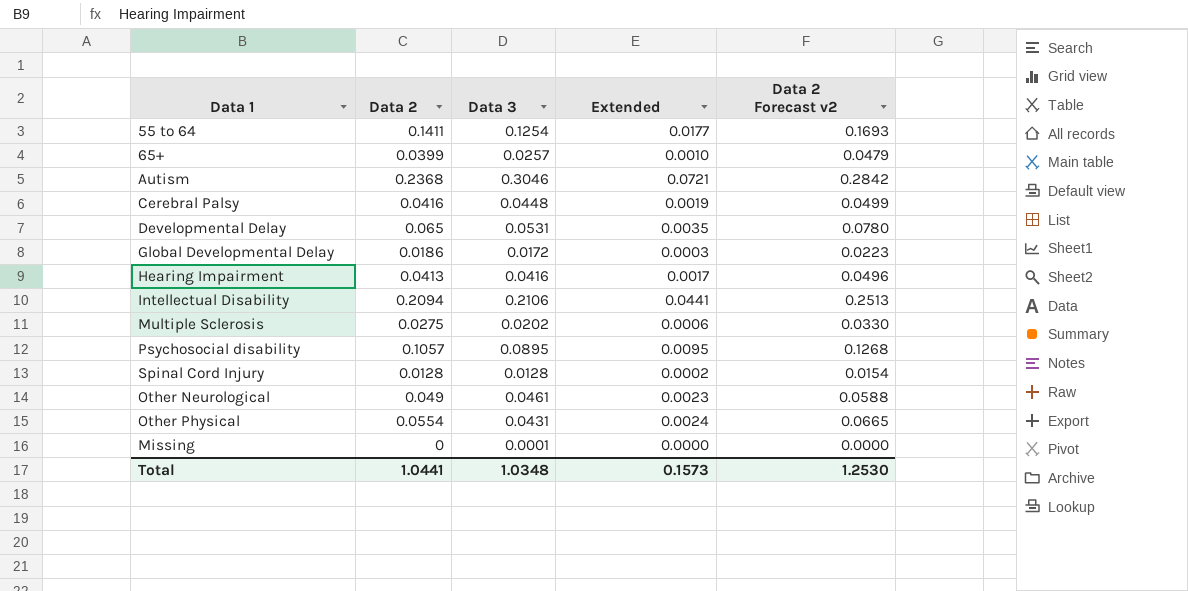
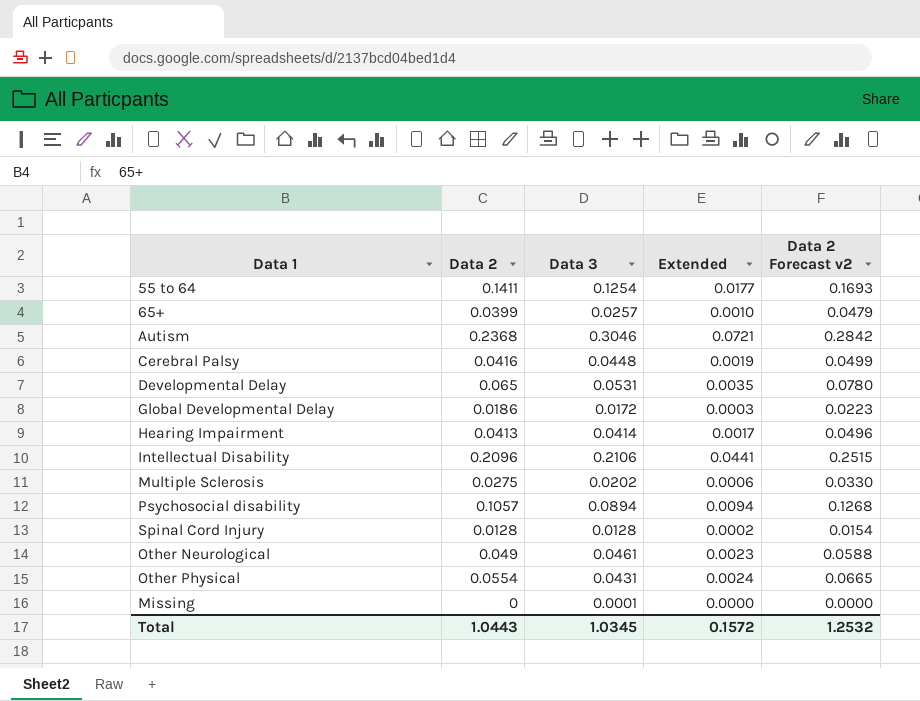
Hearing Impairment | Data 3: 0.0416 -> 0.0414
Intellectual Disability | Data 2: 0.2094 -> 0.2096
Intellectual Disability | Data 2 Forecast v2: 0.2513 -> 0.2515
Psychosocial disability | Data 3: 0.0895 -> 0.0894
Psychosocial disability | Extended: 0.0095 -> 0.0094
Total | Data 2: 1.0441 -> 1.0443
Total | Data 3: 1.0348 -> 1.0345
Total | Extended: 0.1573 -> 0.1572
Total | Data 2 Forecast v2: 1.2530 -> 1.2532

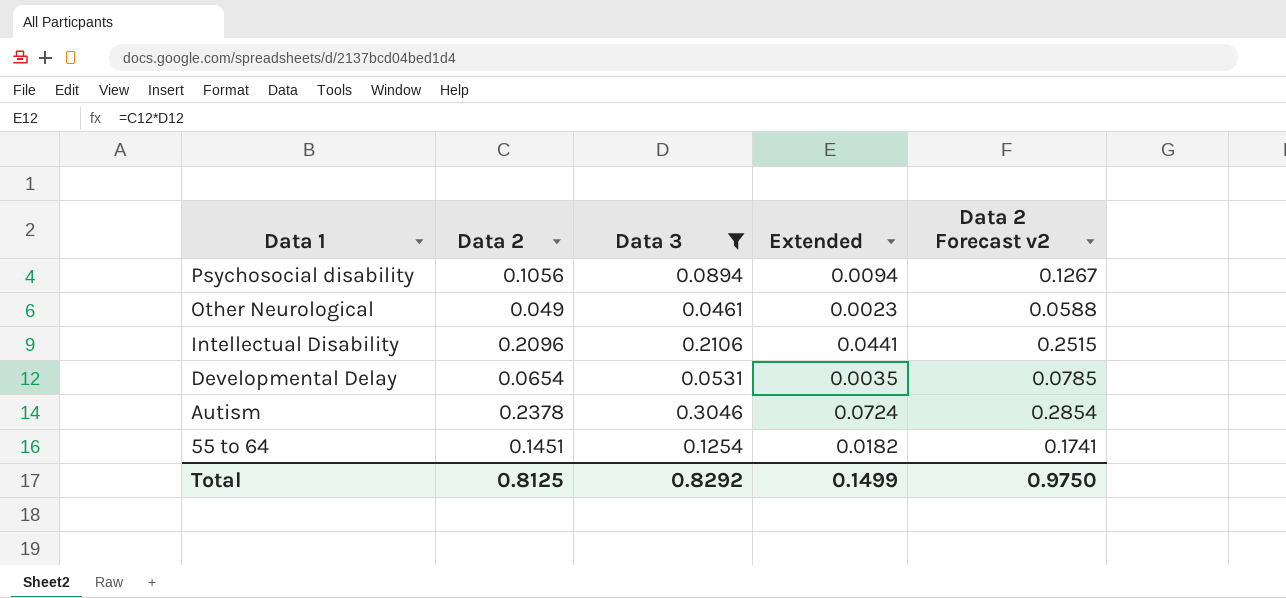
filter: none -> Data 3 >= 0.0461
row order: none -> Data 1 descending
Psychosocial disability | Data 2: 0.1057 -> 0.1056
Psychosocial disability | Data 2 Forecast v2: 0.1268 -> 0.1267
Developmental Delay | Data 2: 0.065 -> 0.0654
Developmental Delay | Data 2 Forecast v2: 0.0780 -> 0.0785
Autism | Data 2: 0.2368 -> 0.2378
Autism | Extended: 0.0721 -> 0.0724
Autism | Data 2 Forecast v2: 0.2842 -> 0.2854
55 to 64 | Data 2: 0.1411 -> 0.1451
55 to 64 | Extended: 0.0177 -> 0.0182
55 to 64 | Data 2 Forecast v2: 0.1693 -> 0.1741
Total | Data 2: 1.0443 -> 0.8125
Total | Data 3: 1.0345 -> 0.8292
Total | Extended: 0.1572 -> 0.1499
Total | Data 2 Forecast v2: 1.2532 -> 0.9750

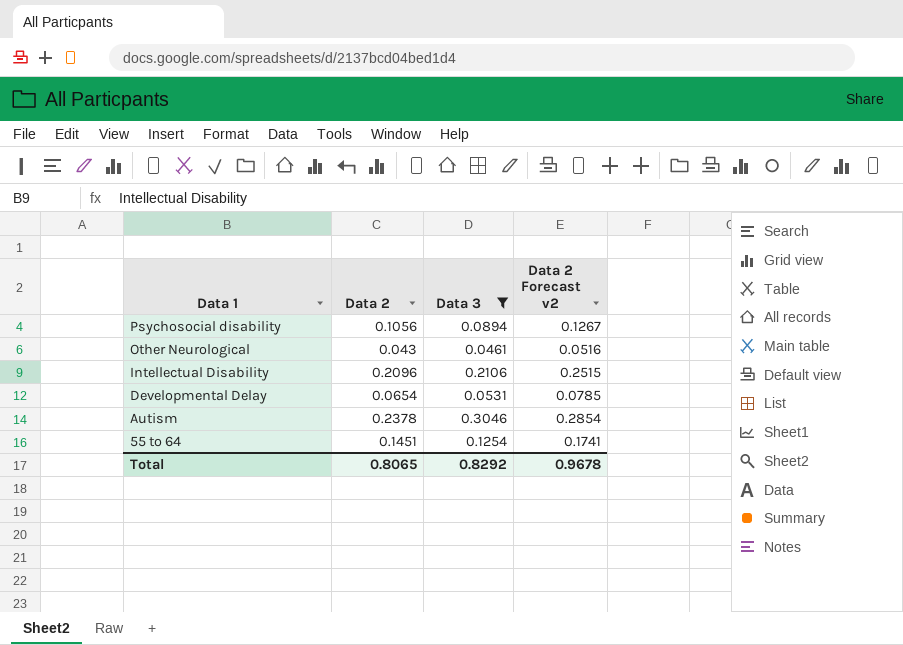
column Extended | formula: [Data 2] * [Data 3] -> none
Other Neurological | Data 2: 0.049 -> 0.043
Other Neurological | Data 2 Forecast v2: 0.0588 -> 0.0516
Total | Data 2: 0.8125 -> 0.8065
Total | Data 2 Forecast v2: 0.9750 -> 0.9678

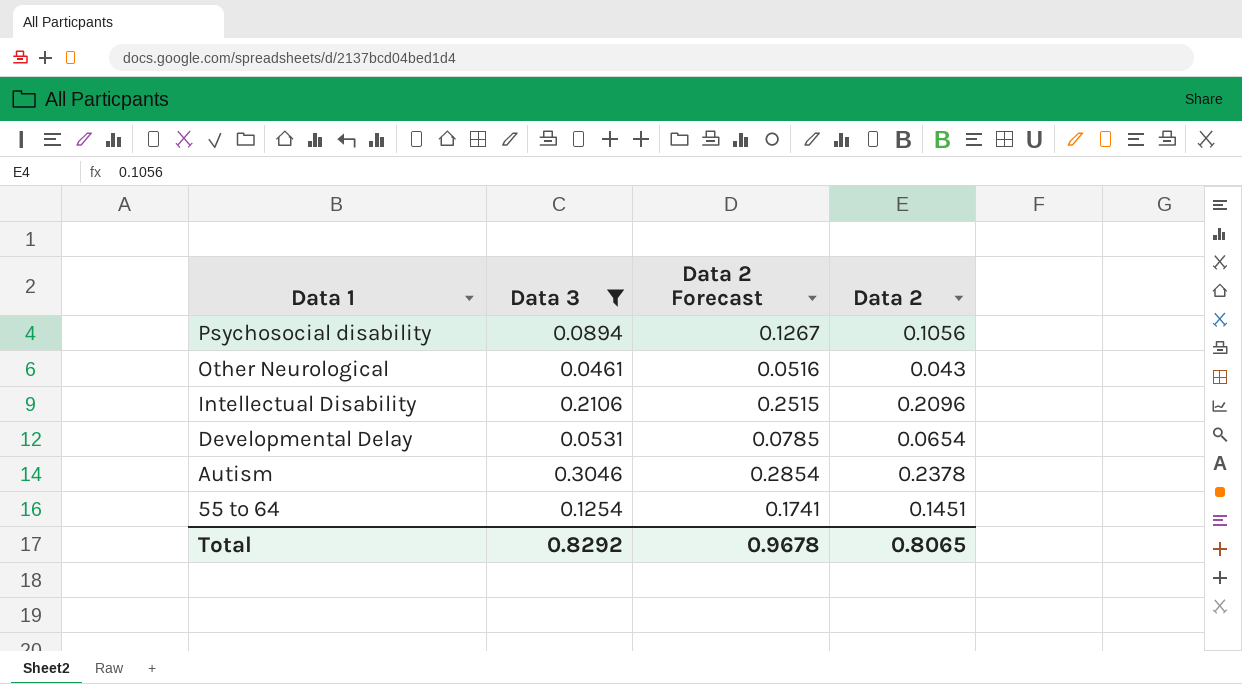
column name: Data 2 Forecast v2 -> Data 2 Forecast
column Data 2 | position: 2 -> 4

